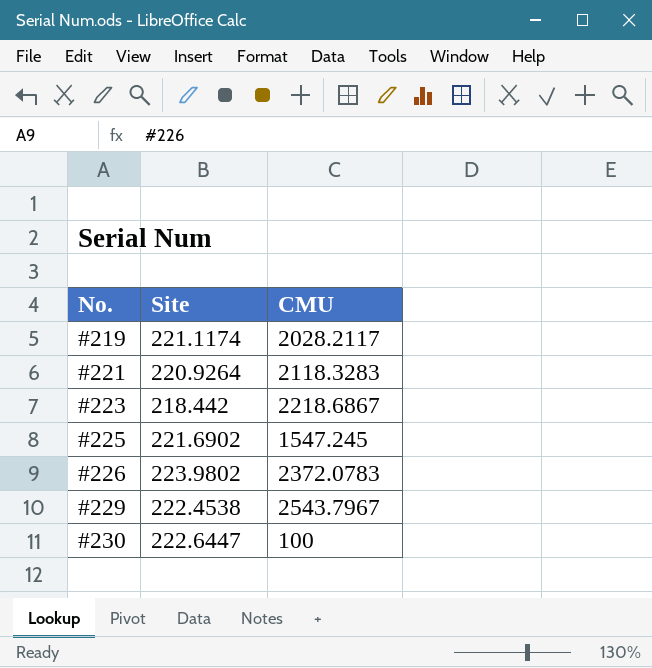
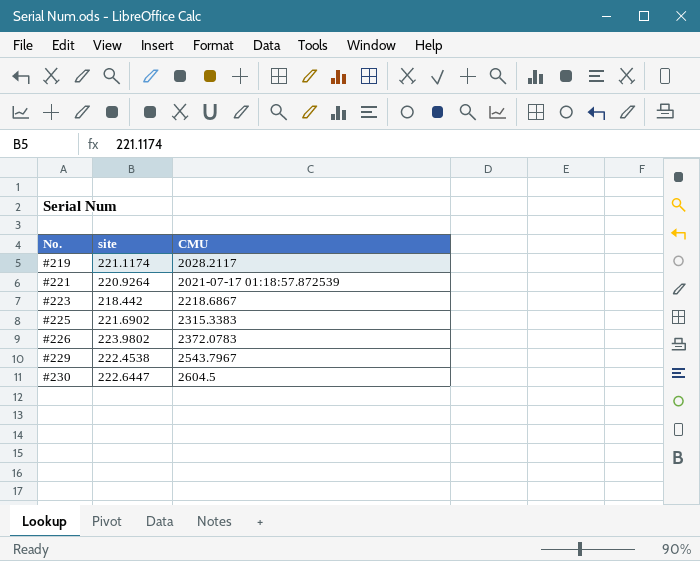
column name: Site -> site
#221 | CMU: 2118.3283 -> 2021-07-17 01:18:57.872539
#225 | CMU: 1547.245 -> 2315.3383
#230 | CMU: 100 -> 2604.5

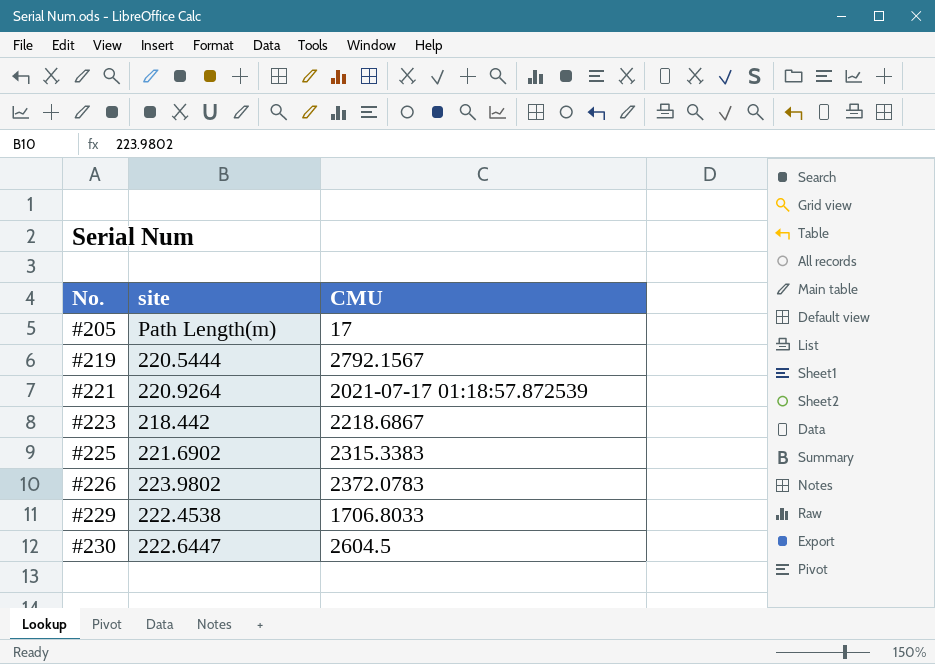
row #205: none -> Path Length(m) | 17
#219 | site: 221.1174 -> 220.5444
#219 | CMU: 2028.2117 -> 2792.1567
#229 | CMU: 2543.7967 -> 1706.8033

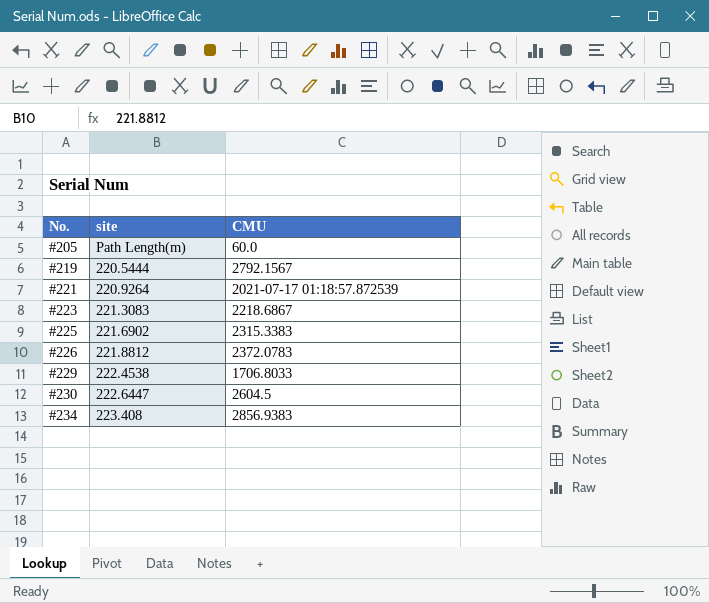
#205 | CMU: 17 -> 60.0
#223 | site: 218.442 -> 221.3083
#226 | site: 223.9802 -> 221.8812
row #234: none -> 223.408 | 2856.9383

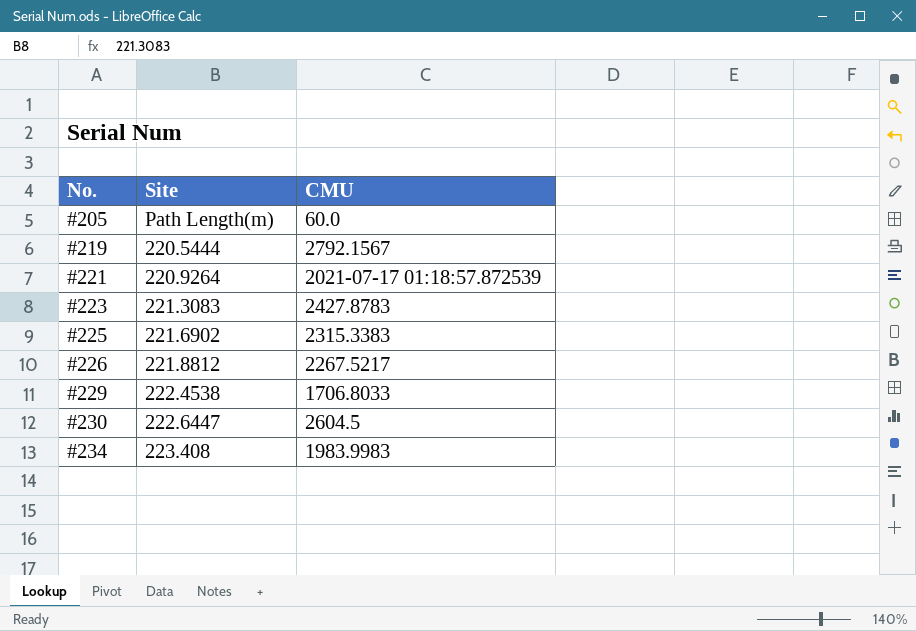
column name: site -> Site
#223 | CMU: 2218.6867 -> 2427.8783
#226 | CMU: 2372.0783 -> 2267.5217
#234 | CMU: 2856.9383 -> 1983.9983

